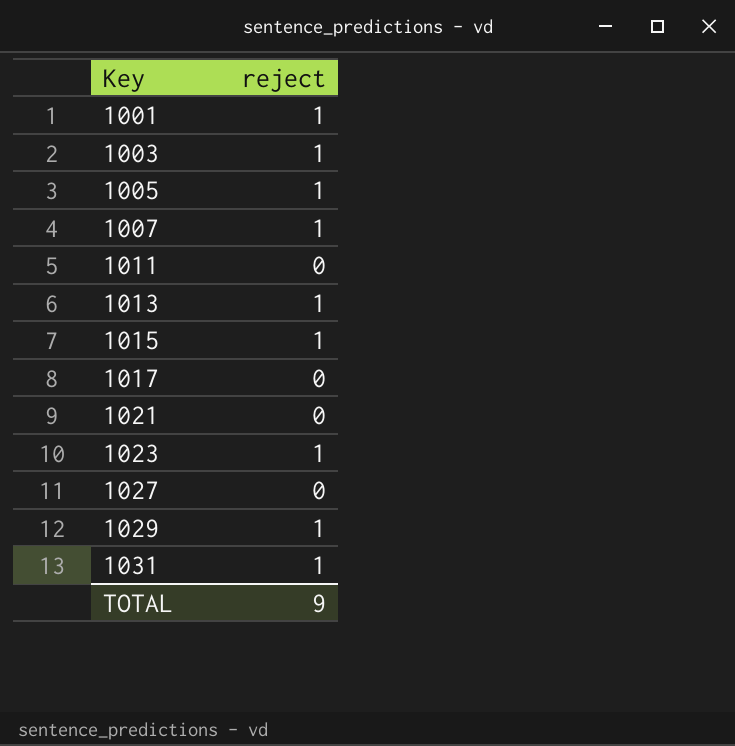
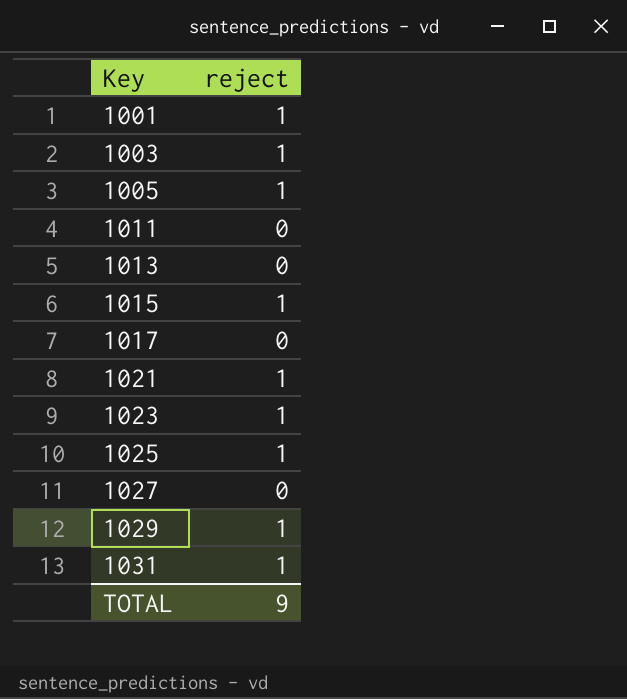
row 1007: 1 -> none
1013 | reject: 1 -> 0
1021 | reject: 0 -> 1
row 1025: none -> 1

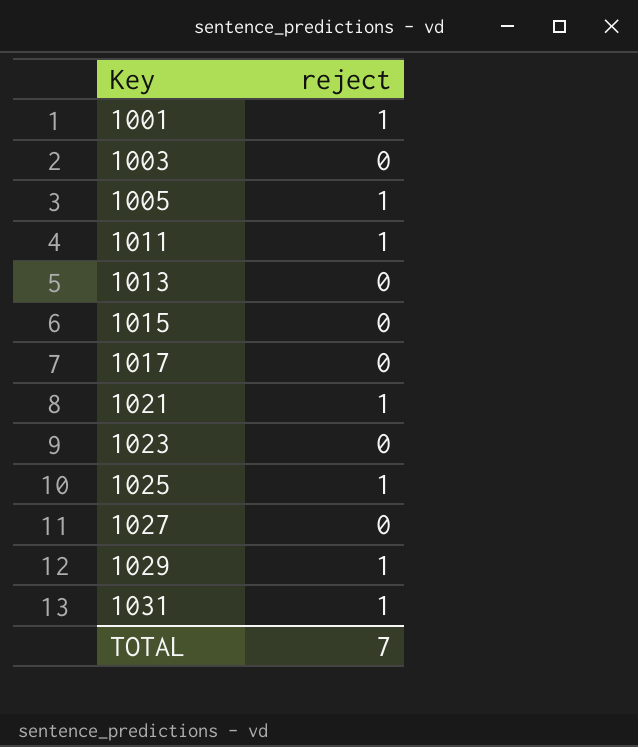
1003 | reject: 1 -> 0
1011 | reject: 0 -> 1
1015 | reject: 1 -> 0
1023 | reject: 1 -> 0
TOTAL | reject: 9 -> 7

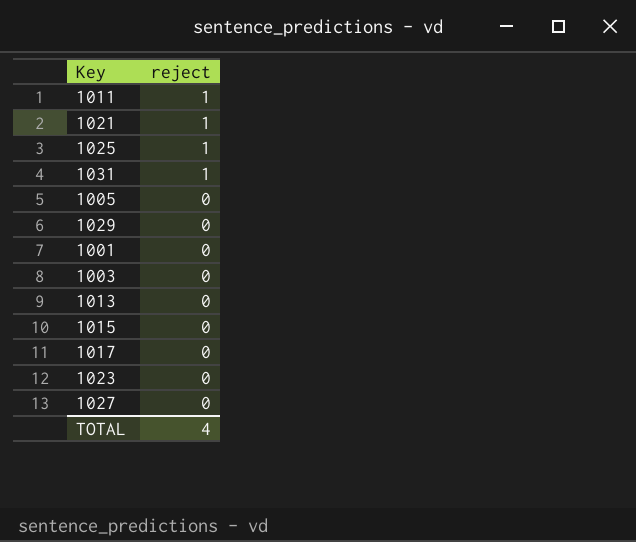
row order: Key ascending -> reject descending
1005 | reject: 1 -> 0
1029 | reject: 1 -> 0
1001 | reject: 1 -> 0
TOTAL | reject: 7 -> 4

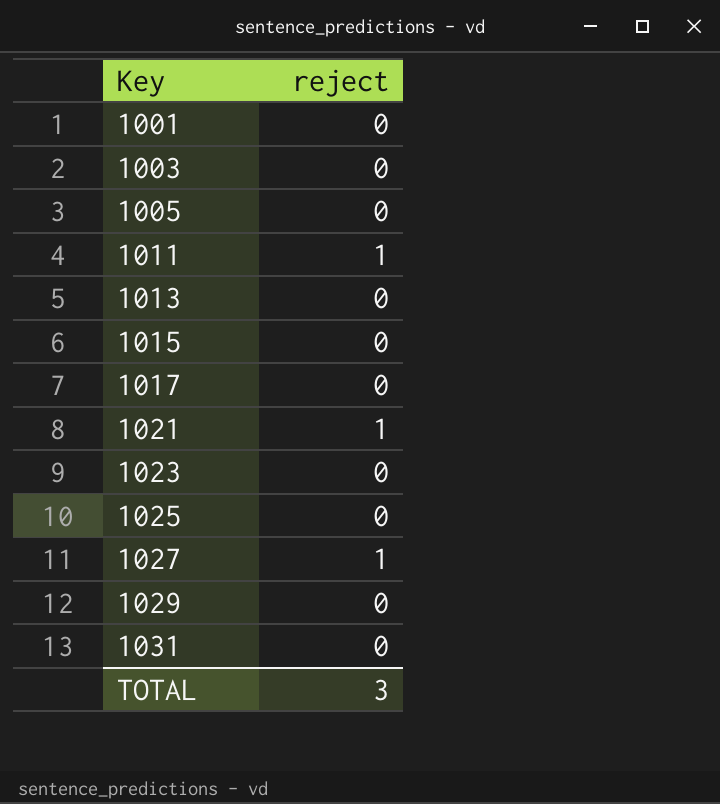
row order: reject descending -> Key ascending
1025 | reject: 1 -> 0
1027 | reject: 0 -> 1
1031 | reject: 1 -> 0
TOTAL | reject: 4 -> 3

